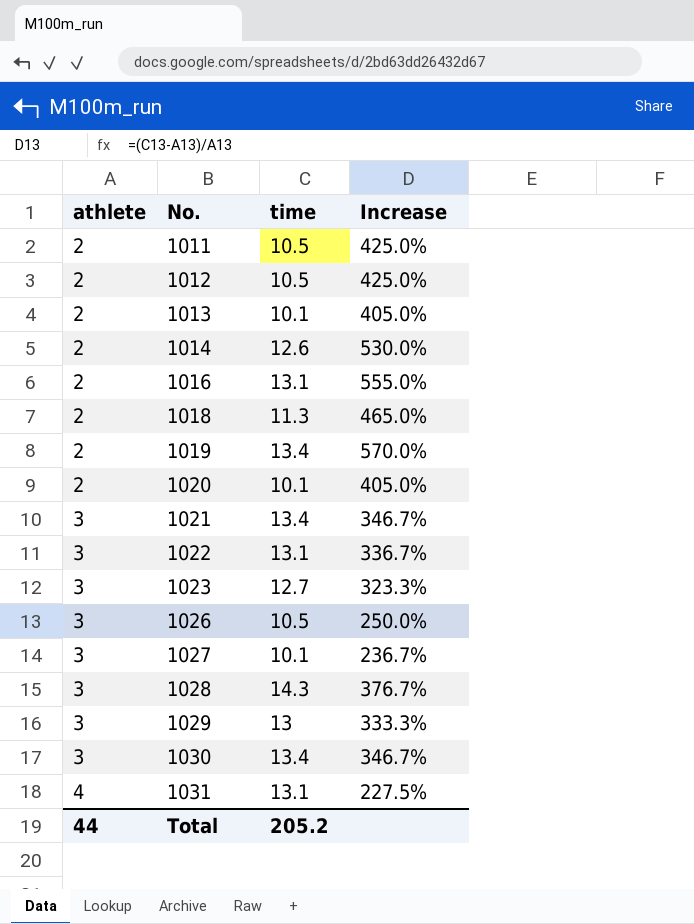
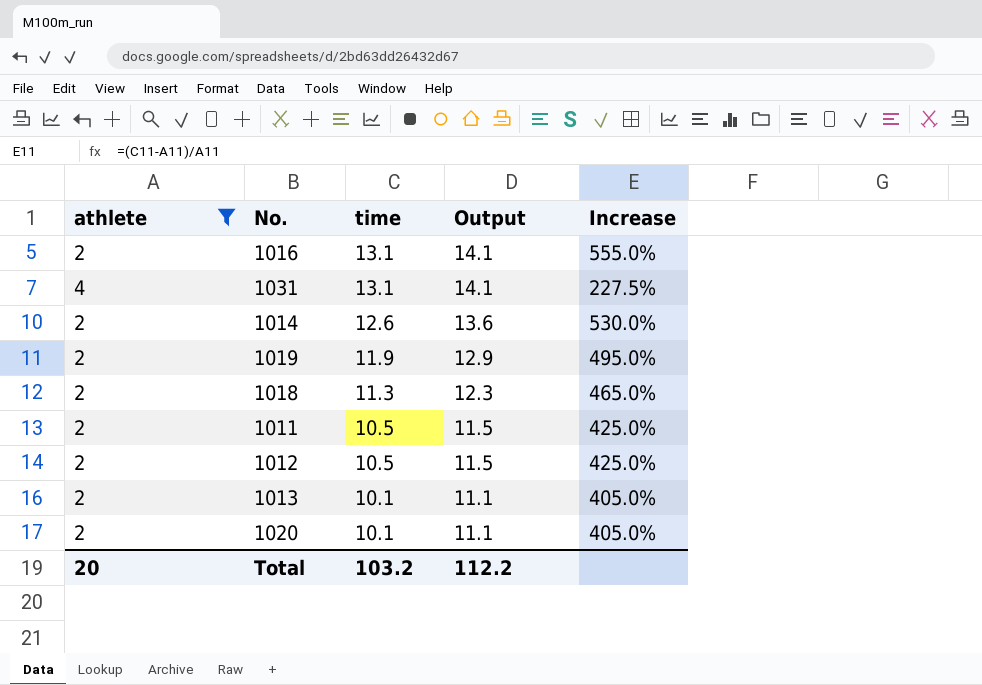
filter: none -> athlete != 3
row order: athlete ascending -> time descending
column Output | formula: none -> [time] + 1
1019 | time: 13.4 -> 11.9
1019 | Increase: 570.0% -> 495.0%
Total | athlete: 44 -> 20
Total | time: 205.2 -> 103.2

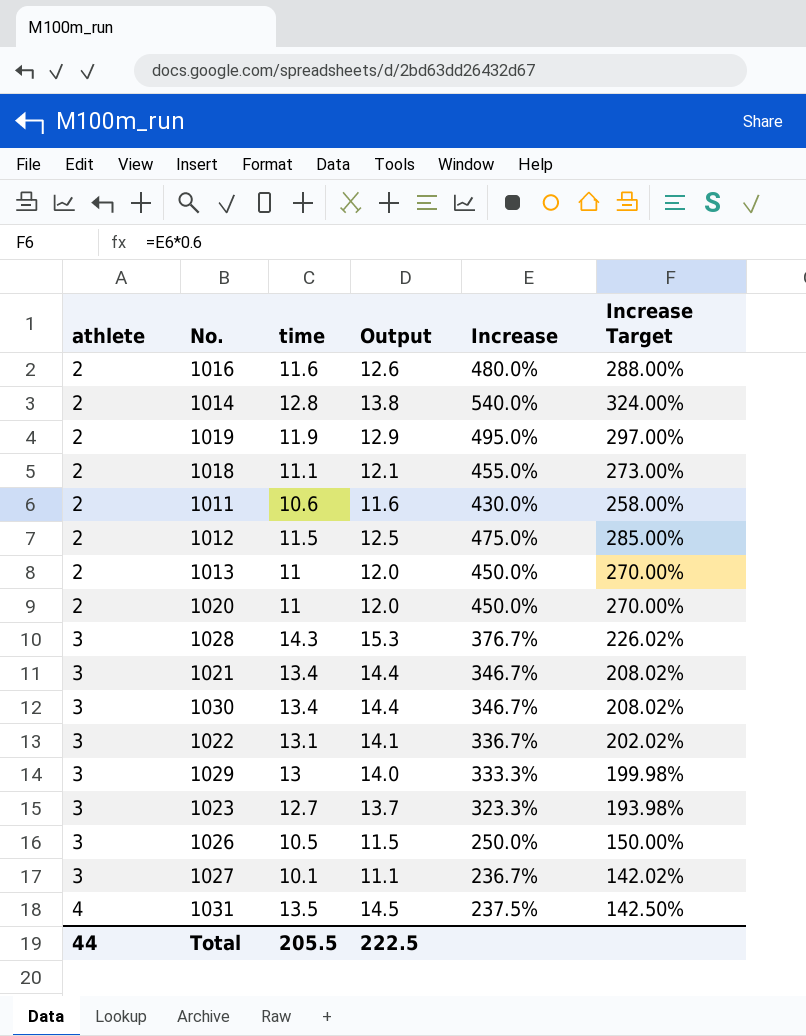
filter: athlete != 3 -> none
row order: time descending -> athlete ascending
column Increase Target | formula: none -> [Increase] * 0.6
1016 | time: 13.1 -> 11.6
1016 | Output: 14.1 -> 12.6
1016 | Increase: 555.0% -> 480.0%
1014 | time: 12.6 -> 12.8
1014 | Output: 13.6 -> 13.8
1014 | Increase: 530.0% -> 540.0%
1018 | time: 11.3 -> 11.1
1018 | Output: 12.3 -> 12.1
1018 | Increase: 465.0% -> 455.0%
1011 | time: 10.5 -> 10.6
1011 | Output: 11.5 -> 11.6
1011 | Increase: 425.0% -> 430.0%
1012 | time: 10.5 -> 11.5
1012 | Output: 11.5 -> 12.5
1012 | Increase: 425.0% -> 475.0%
1013 | time: 10.1 -> 11
1013 | Output: 11.1 -> 12.0
1013 | Increase: 405.0% -> 450.0%
1020 | time: 10.1 -> 11
1020 | Output: 11.1 -> 12.0
1020 | Increase: 405.0% -> 450.0%
1031 | time: 13.1 -> 13.5
1031 | Output: 14.1 -> 14.5
1031 | Increase: 227.5% -> 237.5%
Total | athlete: 20 -> 44
Total | time: 103.2 -> 205.5
Total | Output: 112.2 -> 222.5

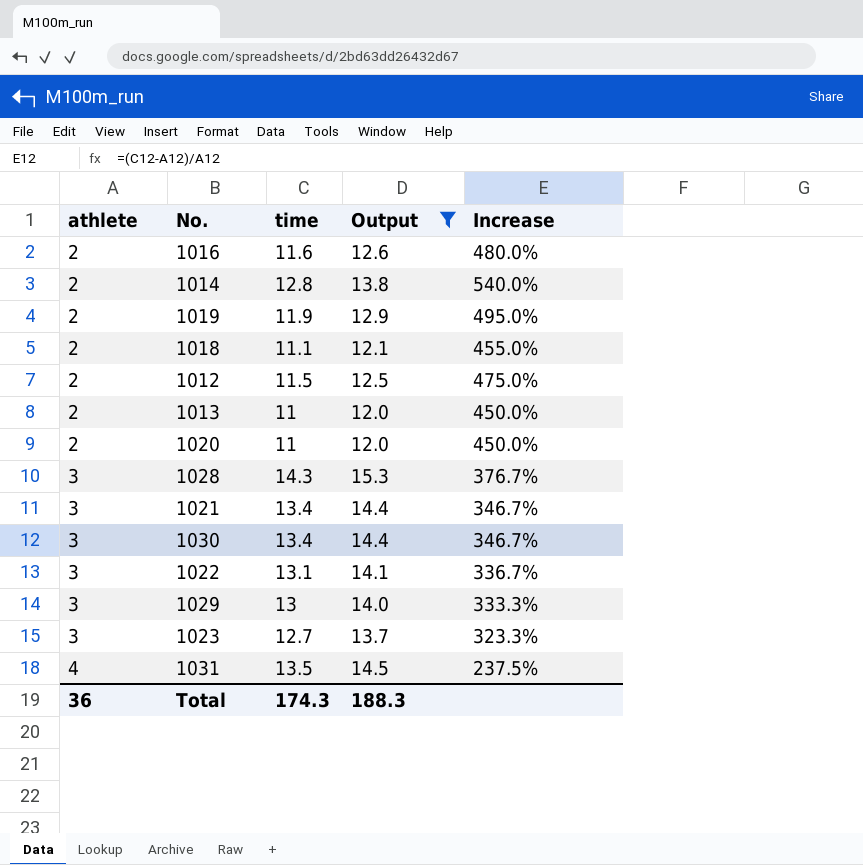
filter: none -> Output >= 12.0
column Increase Target | formula: [Increase] * 0.6 -> none
Total | athlete: 44 -> 36
Total | time: 205.5 -> 174.3
Total | Output: 222.5 -> 188.3

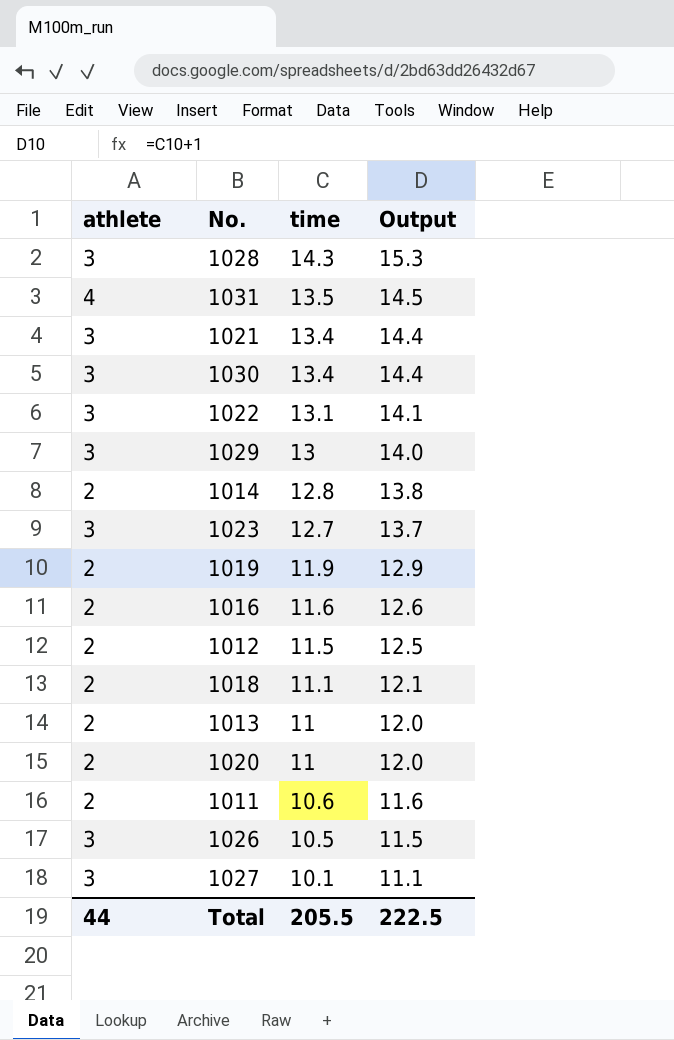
filter: Output >= 12.0 -> none
row order: athlete ascending -> time descending
column Increase | formula: ([time] - [athlete]) / [athlete] -> none
Total | athlete: 36 -> 44
Total | time: 174.3 -> 205.5
Total | Output: 188.3 -> 222.5

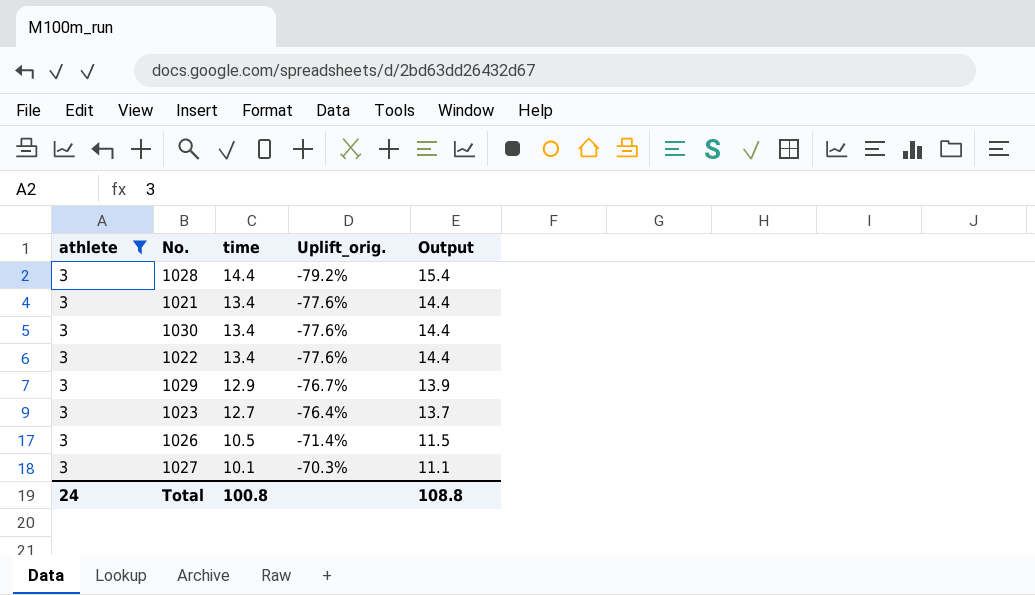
filter: none -> athlete = 3
column Uplift_orig. | formula: none -> ([athlete] - [time]) / [time]
1028 | time: 14.3 -> 14.4
1028 | Output: 15.3 -> 15.4
1022 | time: 13.1 -> 13.4
1022 | Output: 14.1 -> 14.4
1029 | time: 13 -> 12.9
1029 | Output: 14.0 -> 13.9
Total | athlete: 44 -> 24
Total | time: 205.5 -> 100.8
Total | Output: 222.5 -> 108.8

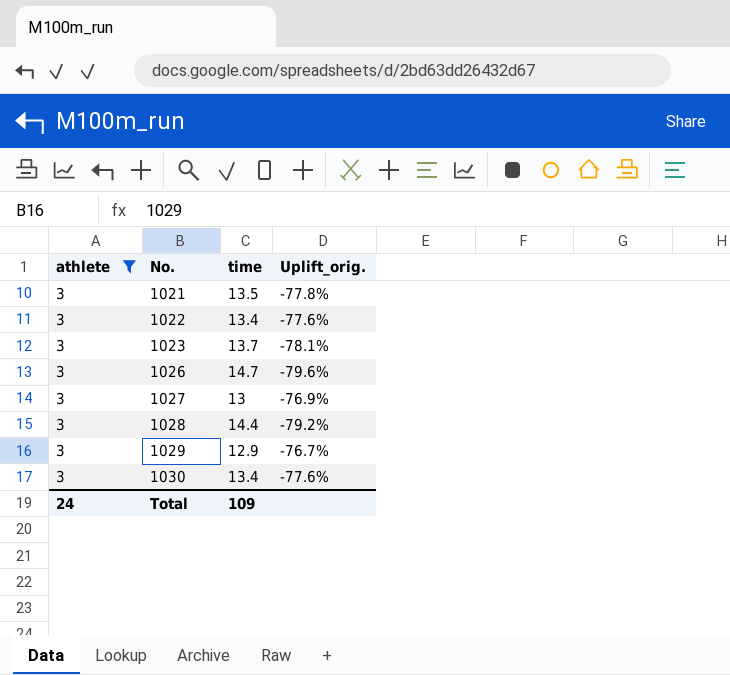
row order: time descending -> No. ascending
column Output | formula: [time] + 1 -> none
1021 | time: 13.4 -> 13.5
1021 | Uplift_orig.: -77.6% -> -77.8%
1023 | time: 12.7 -> 13.7
1023 | Uplift_orig.: -76.4% -> -78.1%
1026 | time: 10.5 -> 14.7
1026 | Uplift_orig.: -71.4% -> -79.6%
1027 | time: 10.1 -> 13
1027 | Uplift_orig.: -70.3% -> -76.9%
Total | time: 100.8 -> 109

